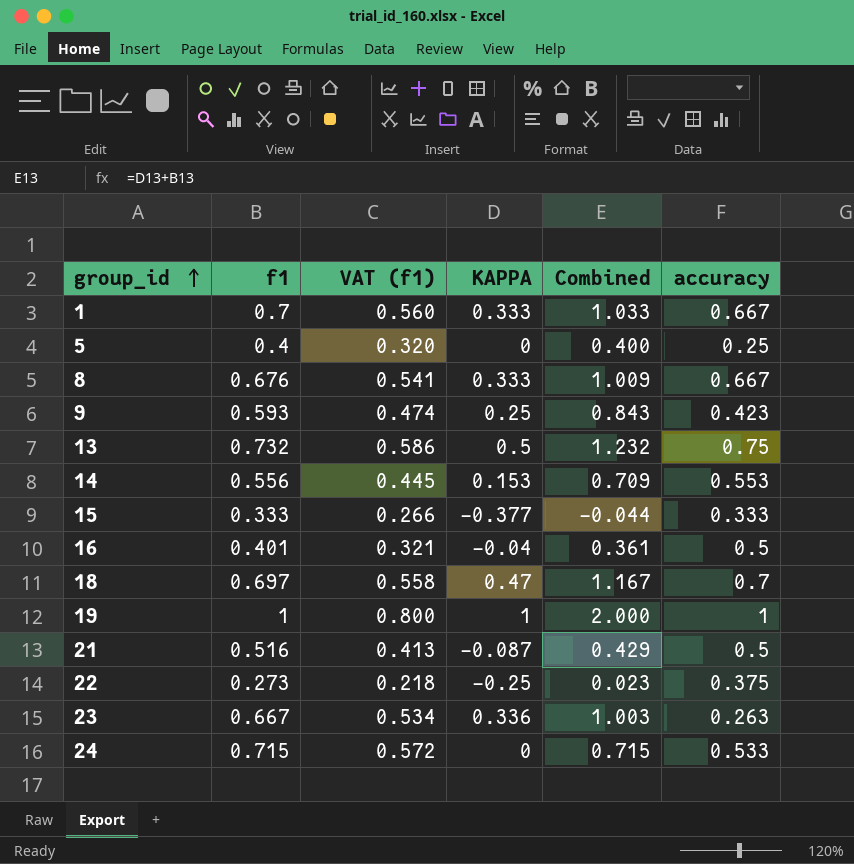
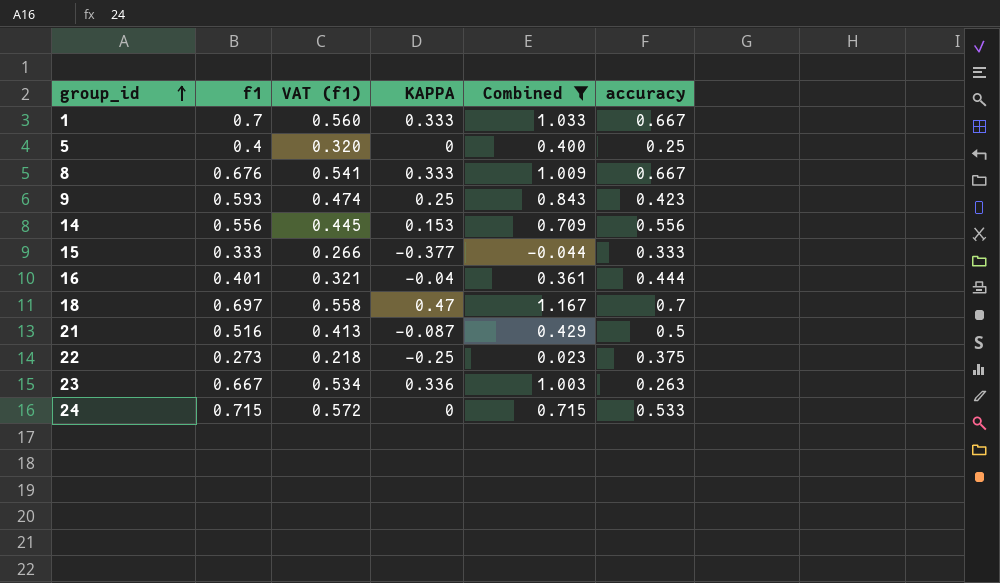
filter: none -> Combined <= 1.167
14 | accuracy: 0.553 -> 0.556
16 | accuracy: 0.5 -> 0.444

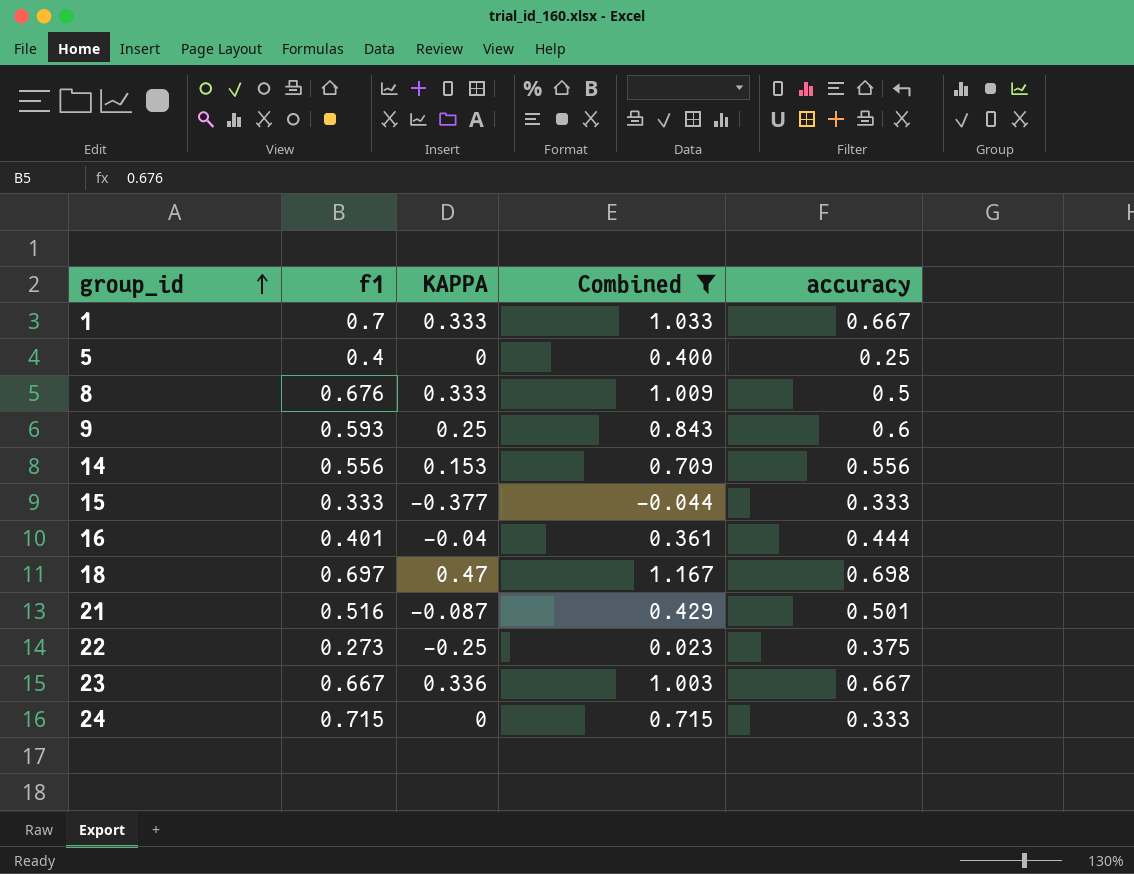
column VAT (f1) | formula: [f1] * 0.8 -> none
8 | accuracy: 0.667 -> 0.5
9 | accuracy: 0.423 -> 0.6
18 | accuracy: 0.7 -> 0.698
21 | accuracy: 0.5 -> 0.501
23 | accuracy: 0.263 -> 0.667
24 | accuracy: 0.533 -> 0.333

